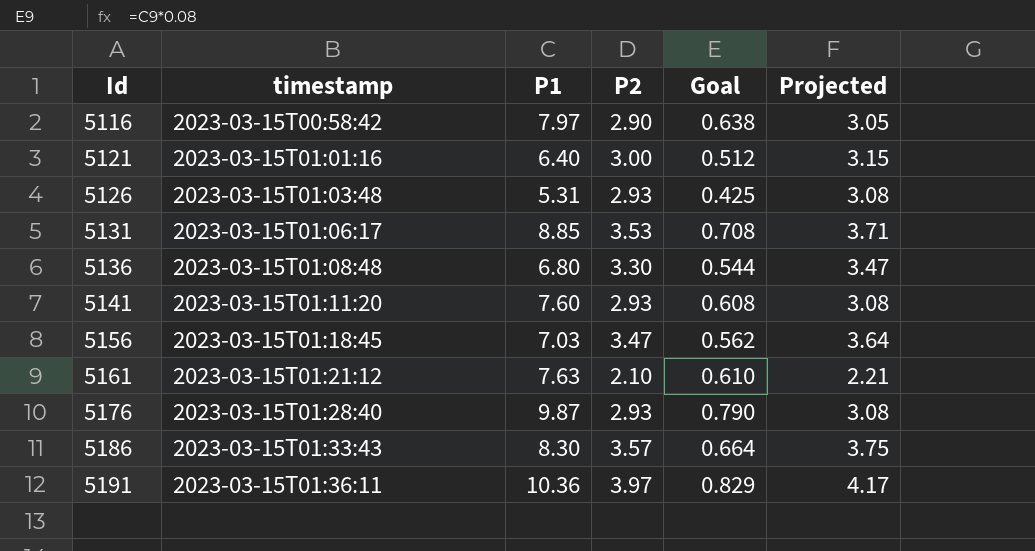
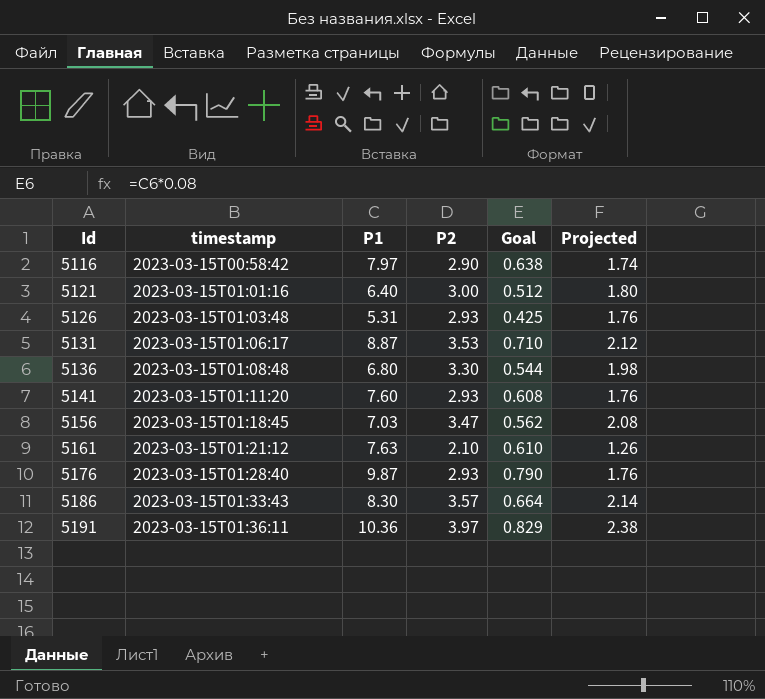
column Projected | formula: [P2] * 1.05 -> [P2] * 0.6
5131 | P1: 8.85 -> 8.87
5131 | Goal: 0.708 -> 0.710

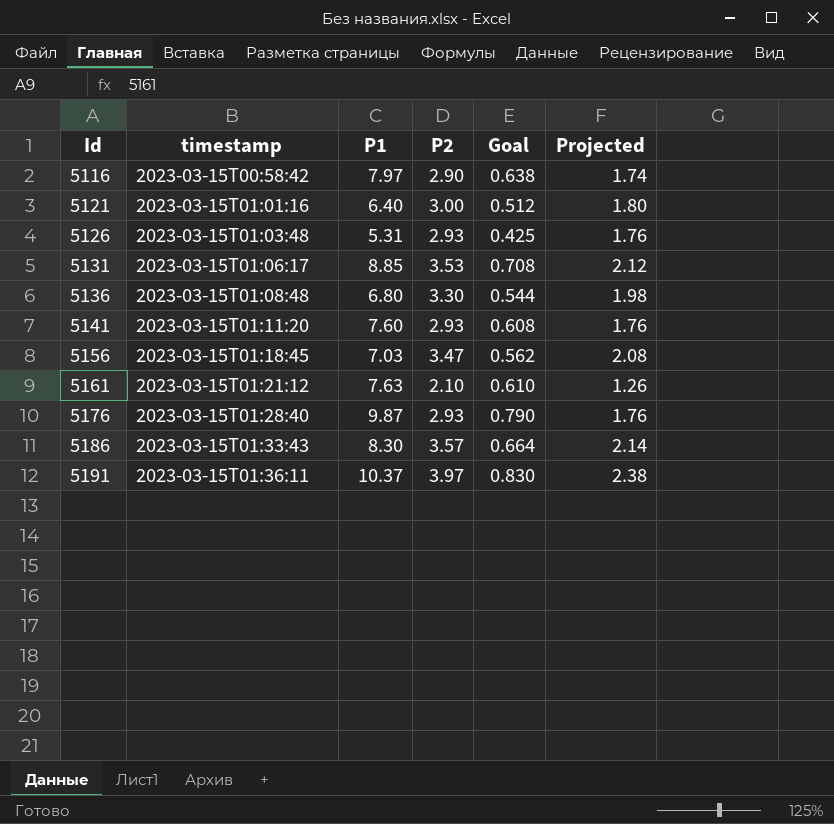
5131 | P1: 8.87 -> 8.85
5131 | Goal: 0.710 -> 0.708
5191 | P1: 10.36 -> 10.37
5191 | Goal: 0.829 -> 0.830

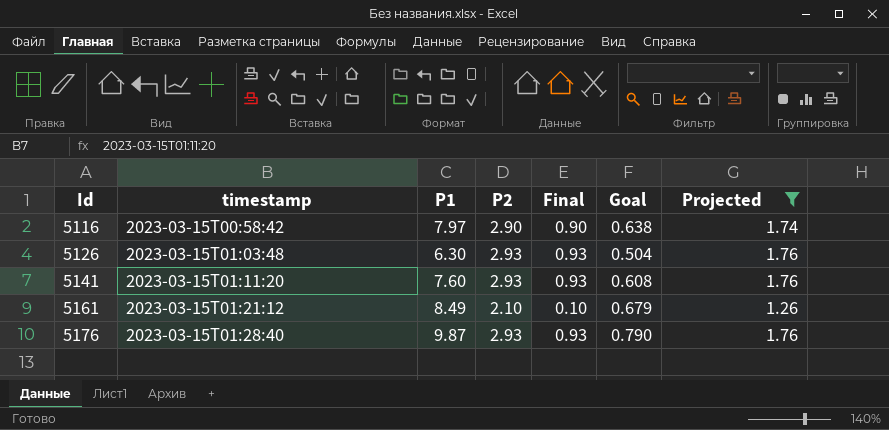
filter: none -> Projected <= 1.76
column Final | formula: none -> [P2] - 2
5126 | P1: 5.31 -> 6.30
5126 | Goal: 0.425 -> 0.504
5161 | P1: 7.63 -> 8.49
5161 | Goal: 0.610 -> 0.679

